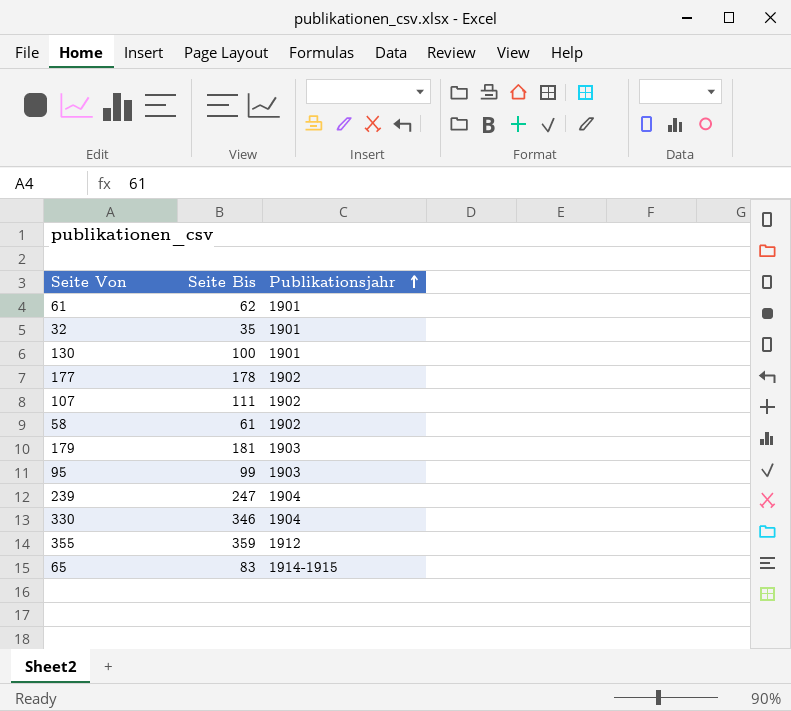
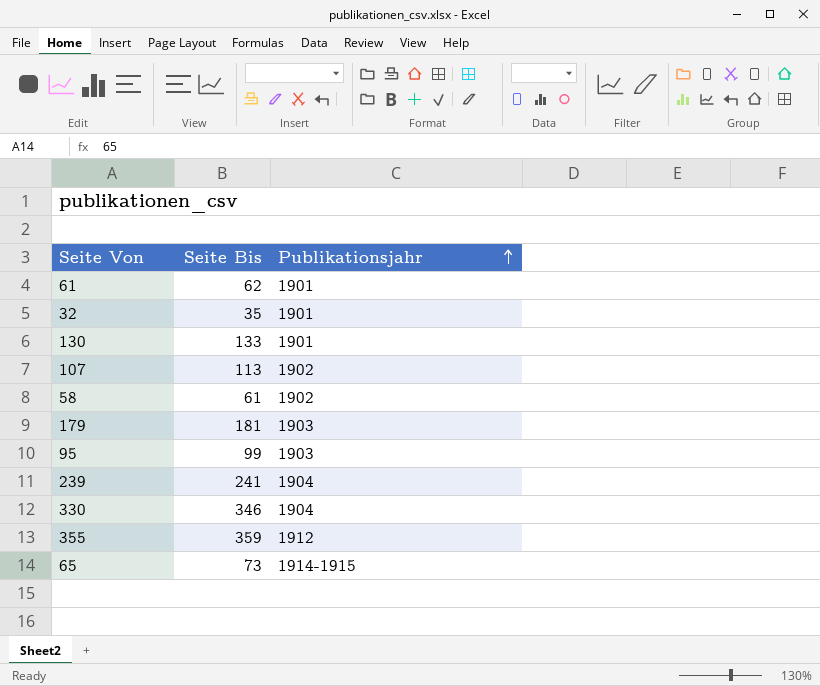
row 177: 178 | 1902 -> none
130 | Seite Bis: 100 -> 133
107 | Seite Bis: 111 -> 113
239 | Seite Bis: 247 -> 241
65 | Seite Bis: 83 -> 73

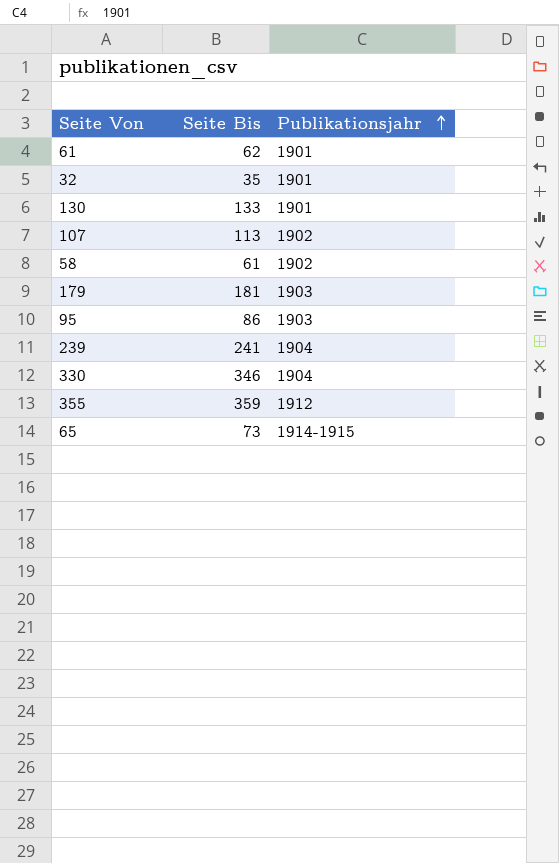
95 | Seite Bis: 99 -> 86

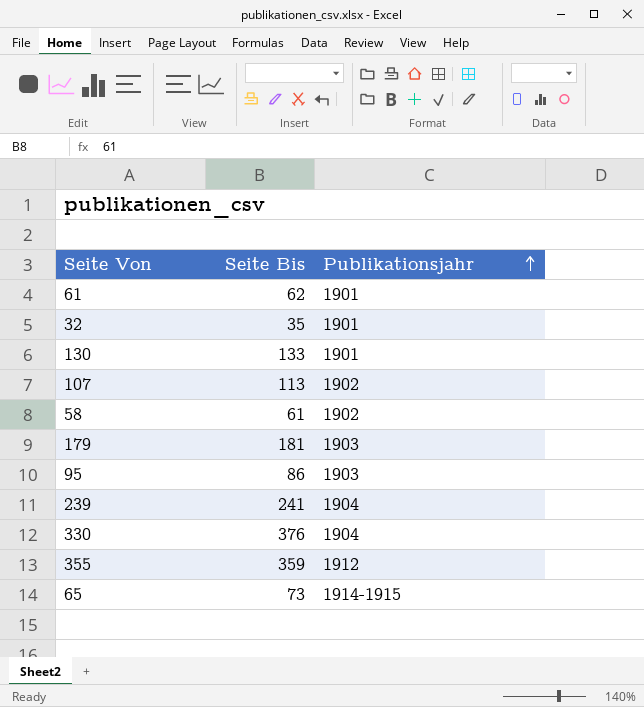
330 | Seite Bis: 346 -> 376

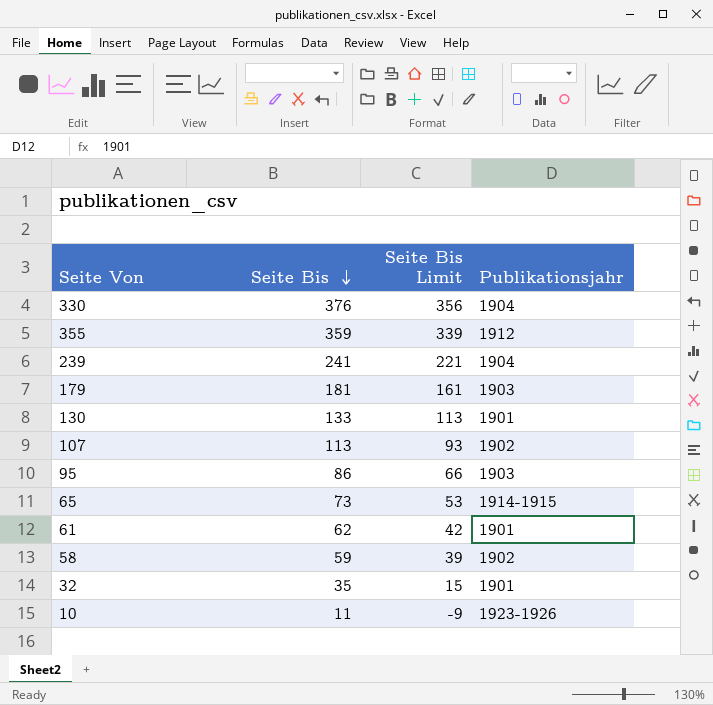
row order: Publikationsjahr ascending -> Seite Bis descending
column Seite Bis Limit | formula: none -> [Seite Bis] - 20
58 | Seite Bis: 61 -> 59
row 10: none -> 11 | -9 | 1923-1926

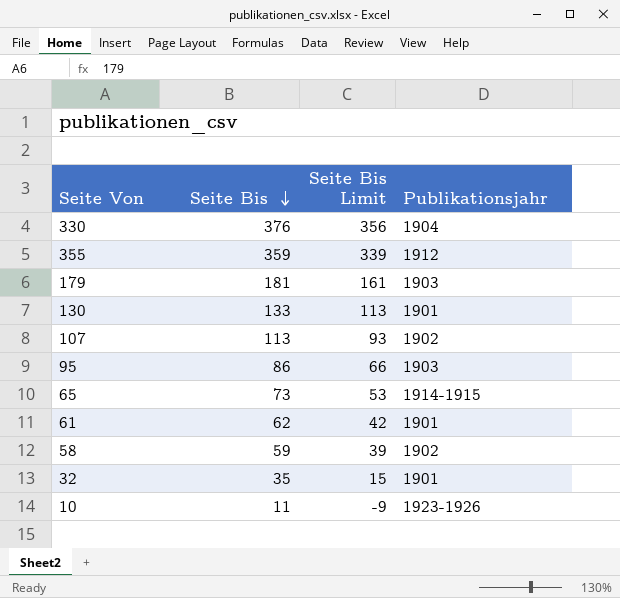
row 239: 241 | 221 | 1904 -> none

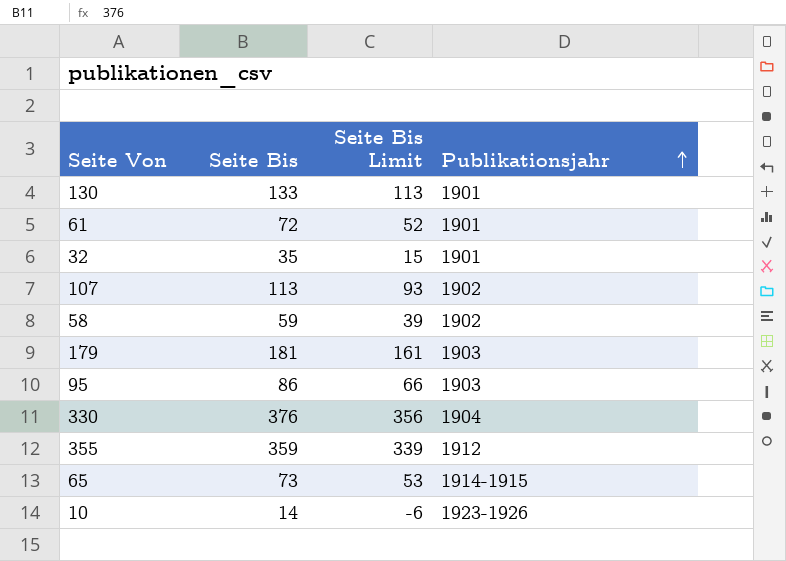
row order: Seite Bis descending -> Publikationsjahr ascending
61 | Seite Bis: 62 -> 72
61 | Seite Bis Limit: 42 -> 52
10 | Seite Bis: 11 -> 14
10 | Seite Bis Limit: -9 -> -6

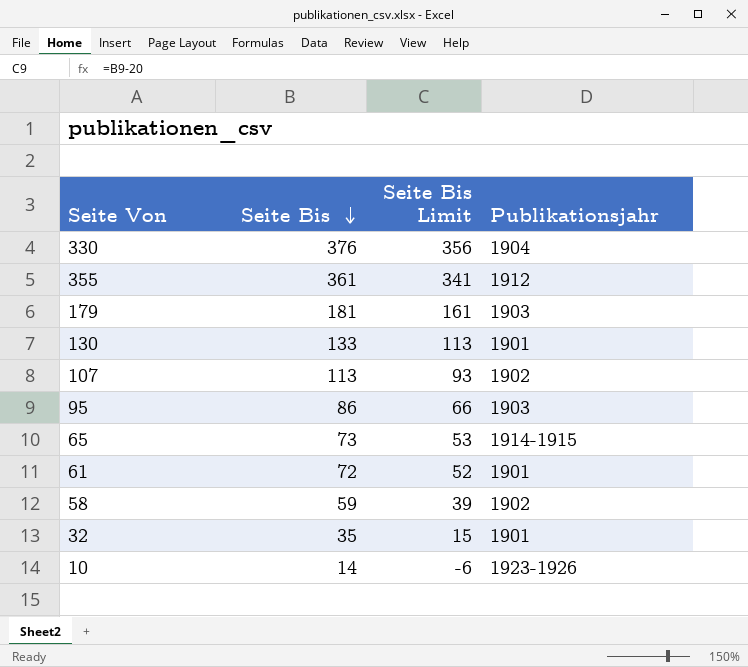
row order: Publikationsjahr ascending -> Seite Bis descending
355 | Seite Bis: 359 -> 361
355 | Seite Bis Limit: 339 -> 341

